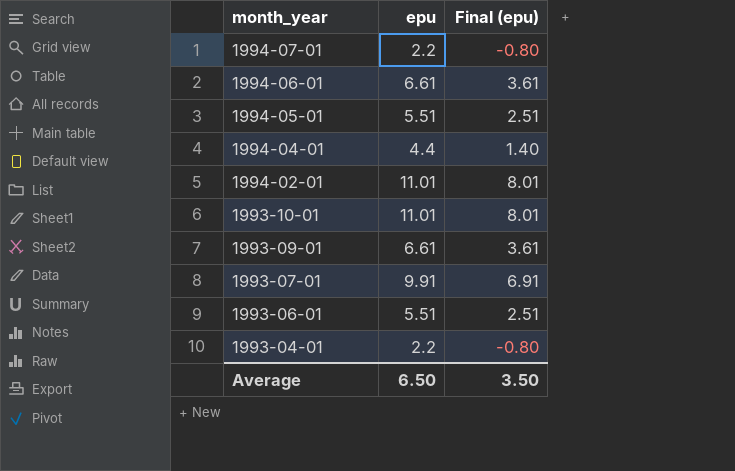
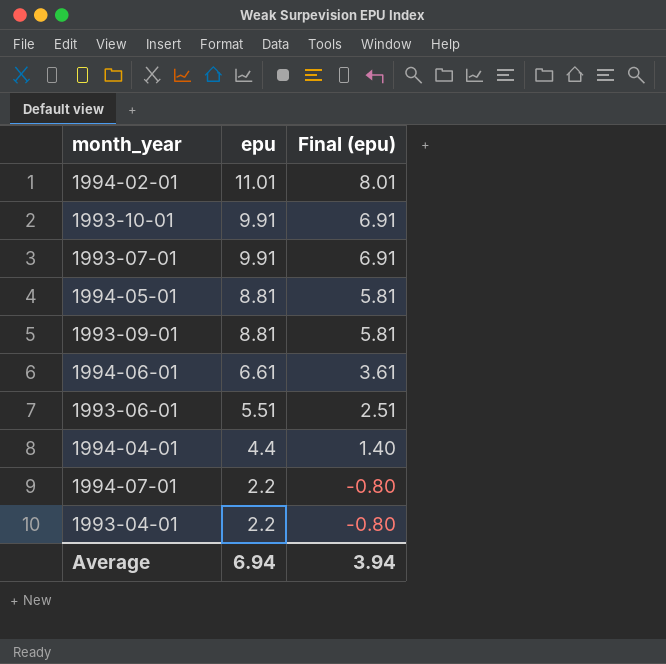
row order: month_year descending -> epu descending
1993-10-01 | epu: 11.01 -> 9.91
1993-10-01 | Final (epu): 8.01 -> 6.91
1994-05-01 | epu: 5.51 -> 8.81
1994-05-01 | Final (epu): 2.51 -> 5.81
1993-09-01 | epu: 6.61 -> 8.81
1993-09-01 | Final (epu): 3.61 -> 5.81
Average | epu: 6.50 -> 6.94
Average | Final (epu): 3.50 -> 3.94

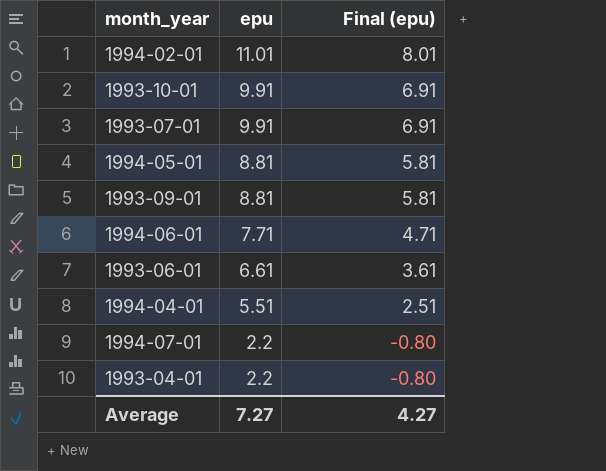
1994-06-01 | epu: 6.61 -> 7.71
1994-06-01 | Final (epu): 3.61 -> 4.71
1993-06-01 | epu: 5.51 -> 6.61
1993-06-01 | Final (epu): 2.51 -> 3.61
1994-04-01 | epu: 4.4 -> 5.51
1994-04-01 | Final (epu): 1.40 -> 2.51
Average | epu: 6.94 -> 7.27
Average | Final (epu): 3.94 -> 4.27

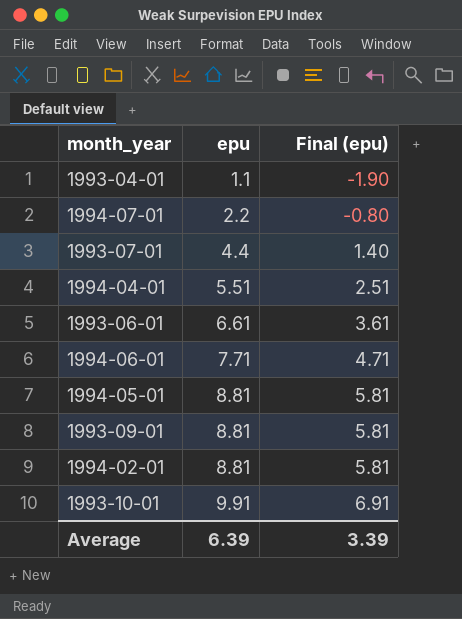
row order: epu descending -> epu ascending
1993-04-01 | epu: 2.2 -> 1.1
1993-04-01 | Final (epu): -0.80 -> -1.90
1993-07-01 | epu: 9.91 -> 4.4
1993-07-01 | Final (epu): 6.91 -> 1.40
1994-02-01 | epu: 11.01 -> 8.81
1994-02-01 | Final (epu): 8.01 -> 5.81
Average | epu: 7.27 -> 6.39
Average | Final (epu): 4.27 -> 3.39

